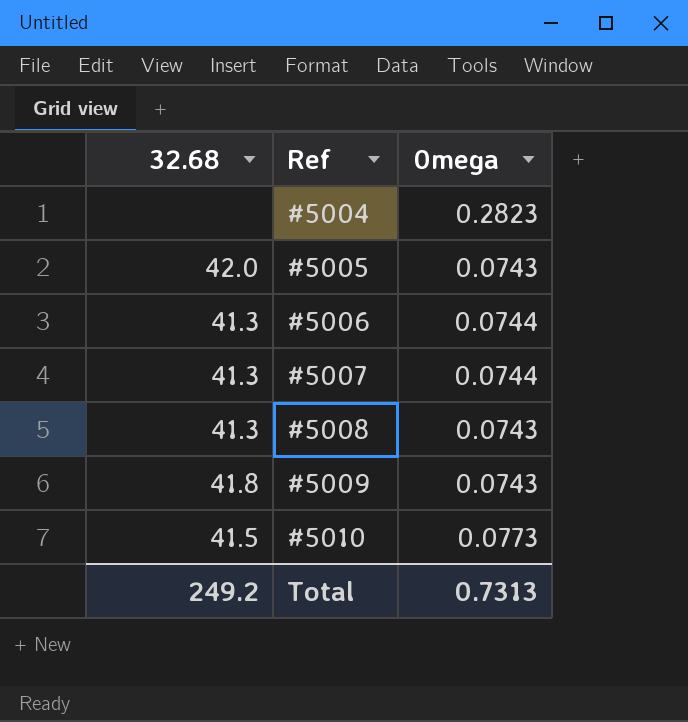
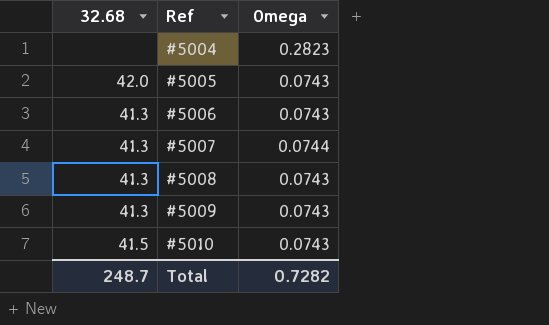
#5006 | 0mega: 0.0744 -> 0.0743
#5009 | 32.68: 41.8 -> 41.3
#5010 | 0mega: 0.0773 -> 0.0743
Total | 32.68: 249.2 -> 248.7
Total | 0mega: 0.7313 -> 0.7282

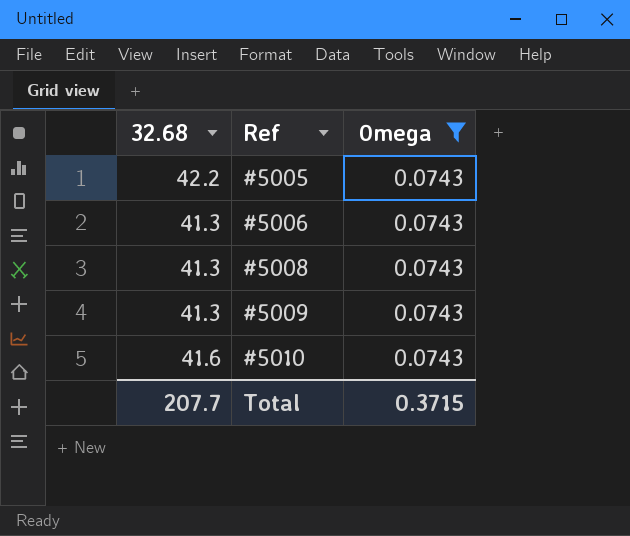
filter: none -> 0mega = 0.0743
#5005 | 32.68: 42.0 -> 42.2
#5010 | 32.68: 41.5 -> 41.6
Total | 32.68: 248.7 -> 207.7
Total | 0mega: 0.7282 -> 0.3715

